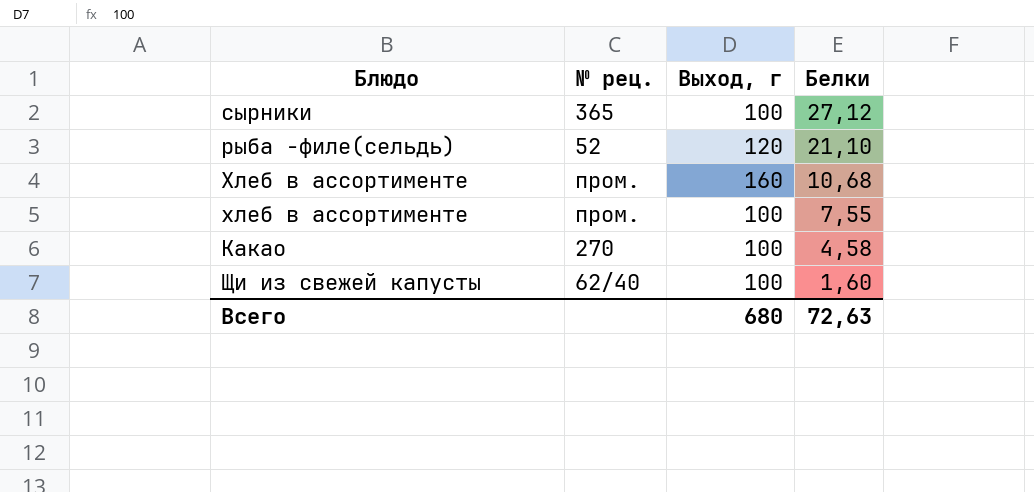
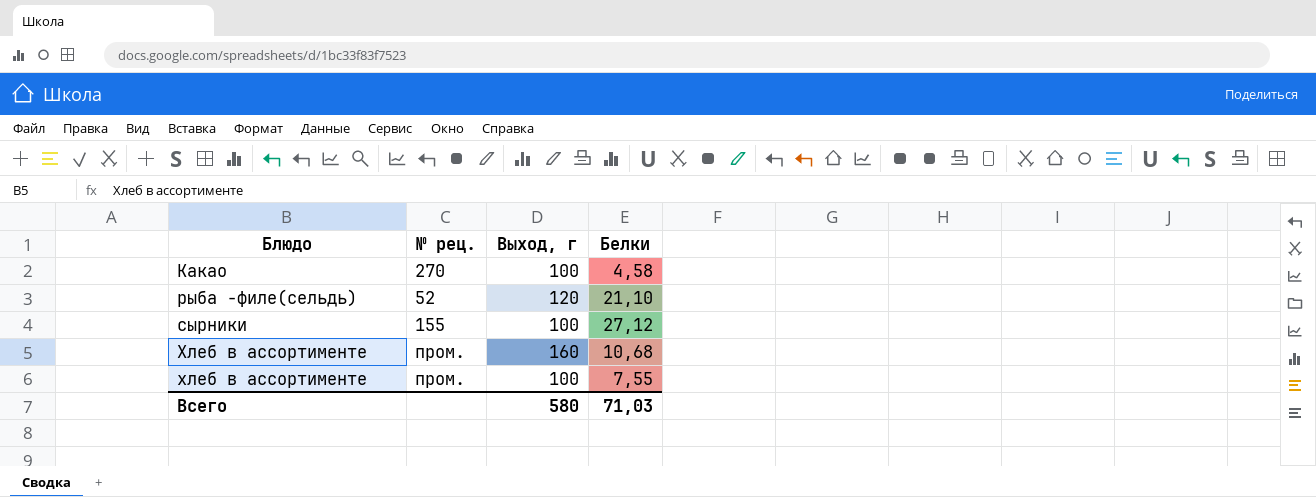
row order: Белки descending -> Блюдо ascending
row Щи из свежей капусты: 62/40 | 100 | 1,60 -> none
сырники | № рец.: 365 -> 155
Всего | Выход, г: 680 -> 580
Всего | Белки: 72,63 -> 71,03

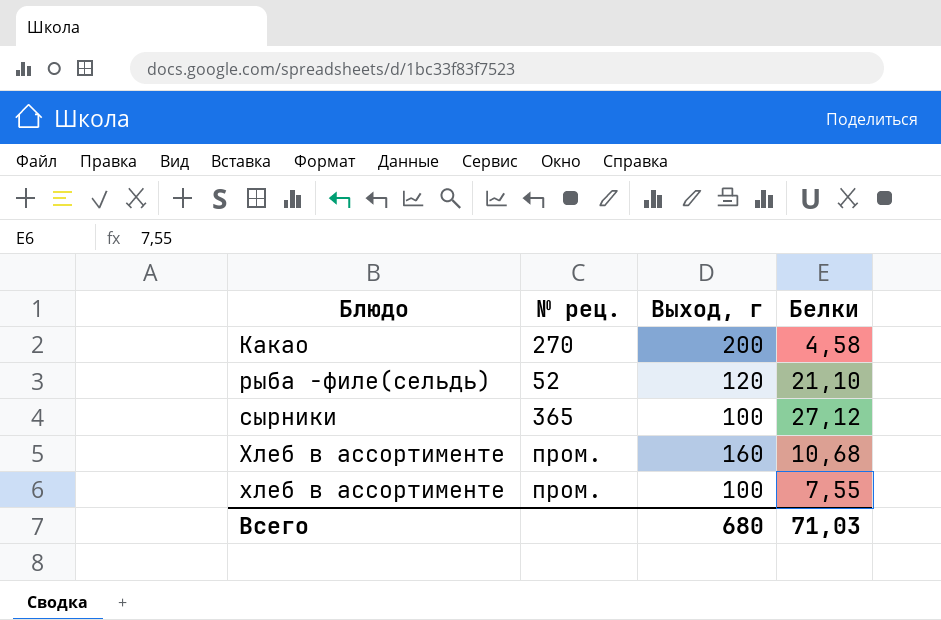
Какао | Выход, г: 100 -> 200
сырники | № рец.: 155 -> 365
Всего | Выход, г: 580 -> 680

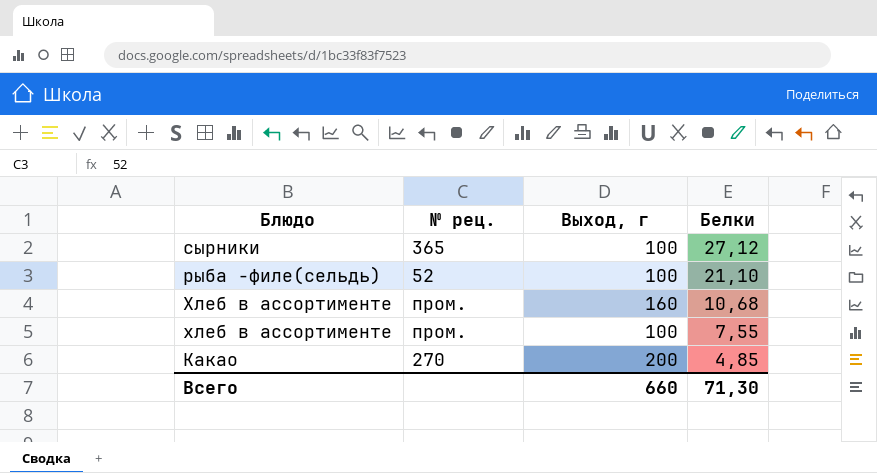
row order: Блюдо ascending -> Белки descending
рыба -филе(сельдь) | Выход, г: 120 -> 100
Какао | Белки: 4,58 -> 4,85
Всего | Выход, г: 680 -> 660
Всего | Белки: 71,03 -> 71,30

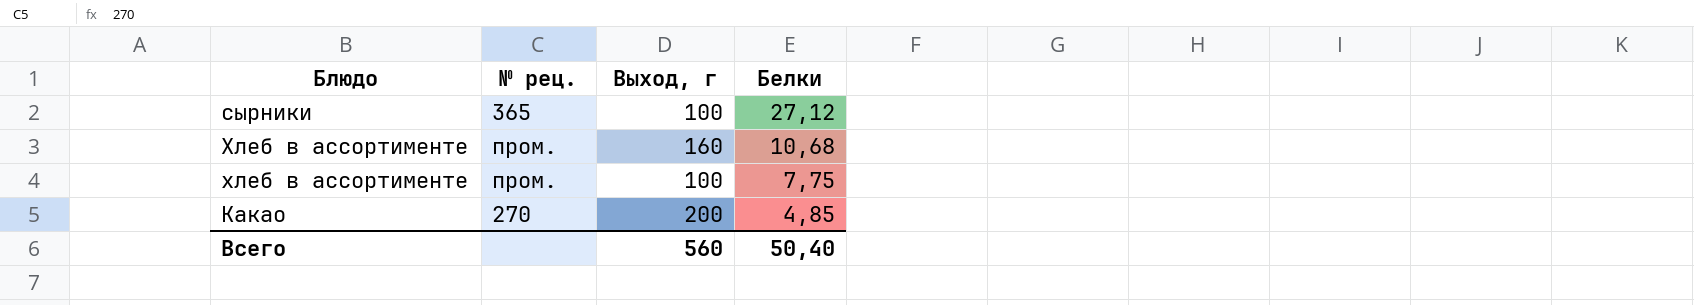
row рыба -филе(сельдь): 52 | 100 | 21,10 -> none
хлеб в ассортименте | Белки: 7,55 -> 7,75
Всего | Выход, г: 660 -> 560
Всего | Белки: 71,30 -> 50,40

